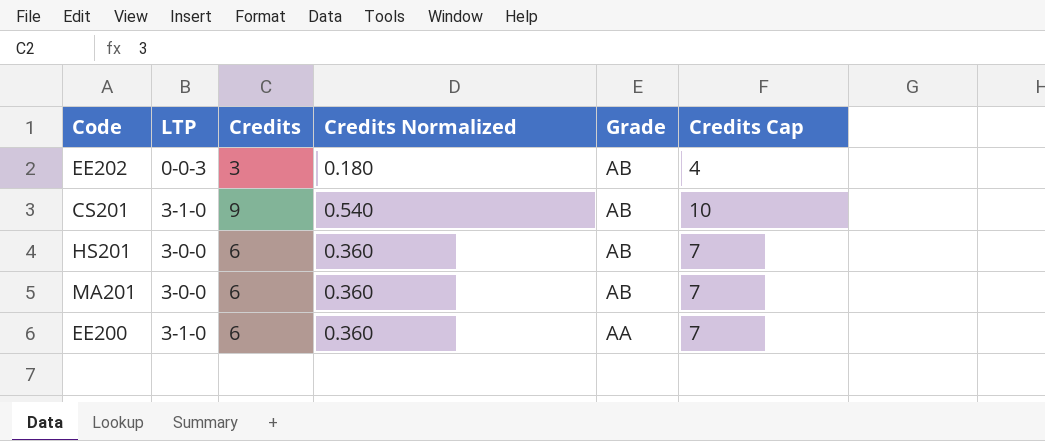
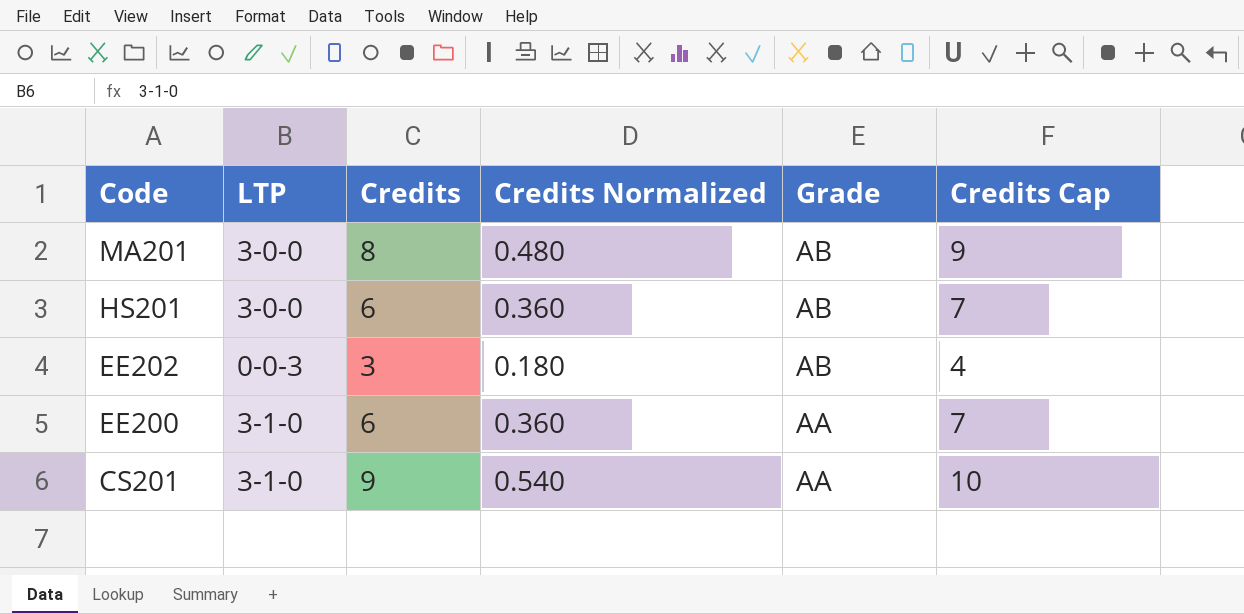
row order: Grade descending -> Code descending
MA201 | Credits: 6 -> 8
MA201 | Credits Normalized: 0.360 -> 0.480
MA201 | Credits Cap: 7 -> 9
CS201 | Grade: AB -> AA

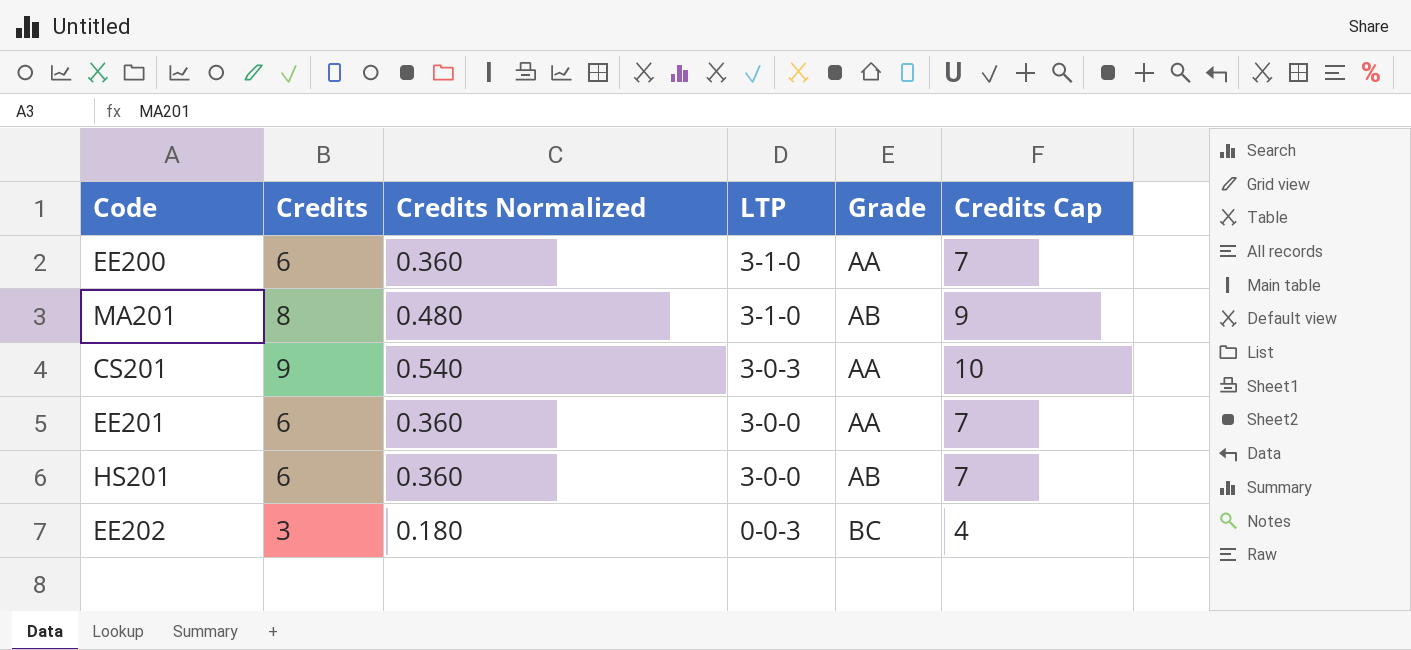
row order: Code descending -> LTP descending
column LTP | position: 2 -> 4
MA201 | LTP: 3-0-0 -> 3-1-0
CS201 | LTP: 3-1-0 -> 3-0-3
row EE201: none -> 6 | 0.360 | 3-0-0 | AA | 7
EE202 | Grade: AB -> BC

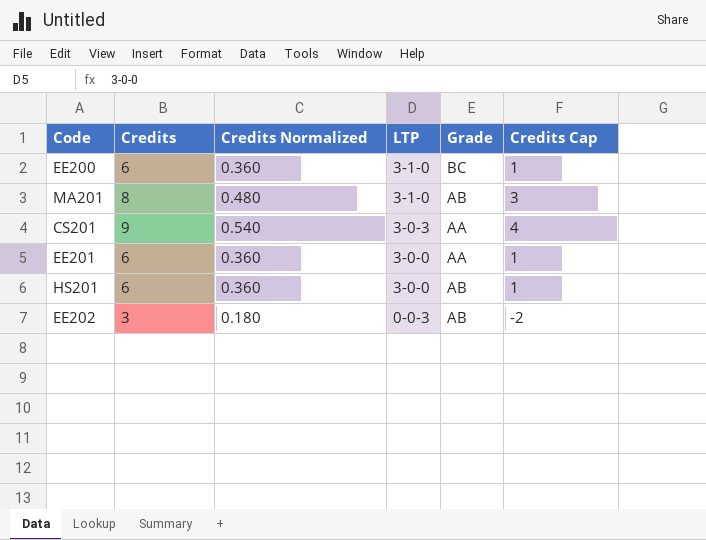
column Credits Cap | formula: [Credits] + 1 -> [Credits] - 5
EE200 | Grade: AA -> BC
EE202 | Grade: BC -> AB

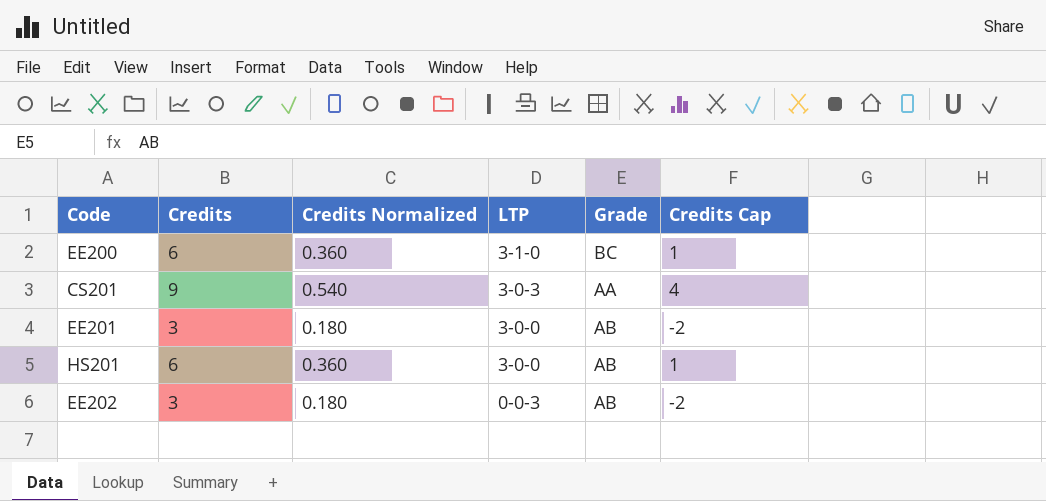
row MA201: 8 | 0.480 | 3-1-0 | AB | 3 -> none
EE201 | Credits: 6 -> 3
EE201 | Credits Normalized: 0.360 -> 0.180
EE201 | Grade: AA -> AB
EE201 | Credits Cap: 1 -> -2

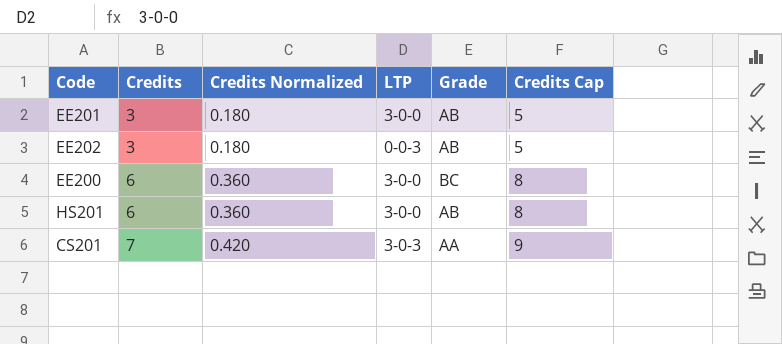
row order: LTP descending -> Credits ascending
column Credits Cap | formula: [Credits] - 5 -> [Credits] + 2
EE200 | LTP: 3-1-0 -> 3-0-0
CS201 | Credits: 9 -> 7
CS201 | Credits Normalized: 0.540 -> 0.420

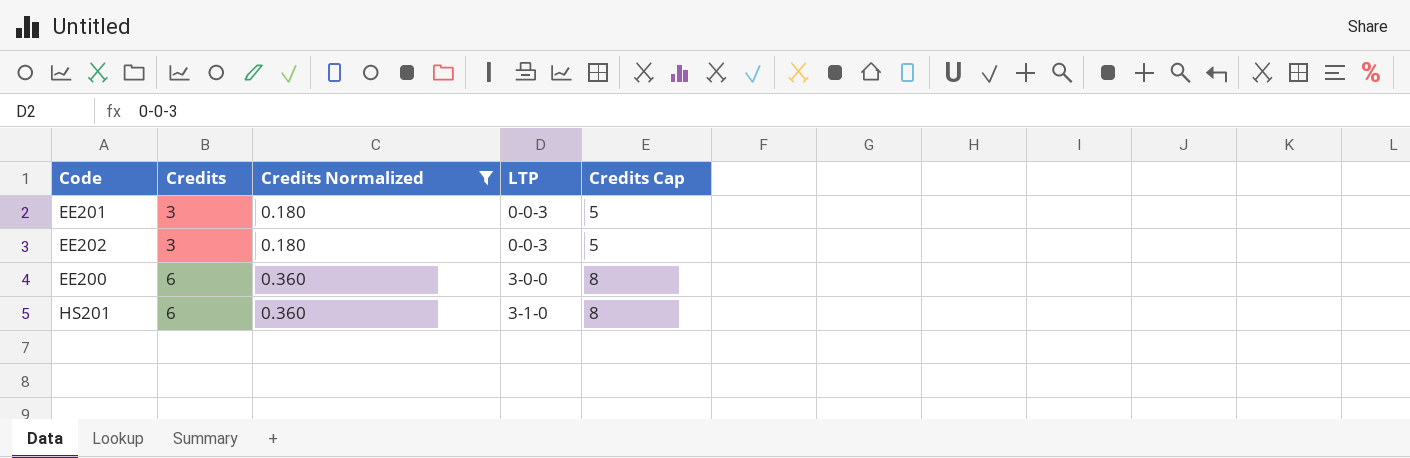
filter: none -> Credits Normalized != 0.420
column Grade | position: 5 -> none
EE201 | LTP: 3-0-0 -> 0-0-3
HS201 | LTP: 3-0-0 -> 3-1-0

